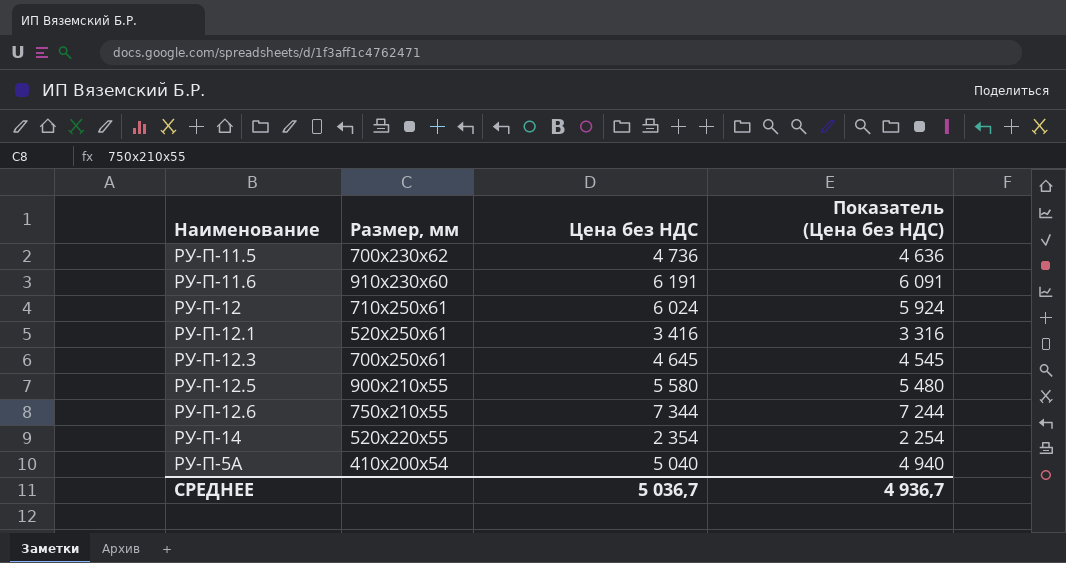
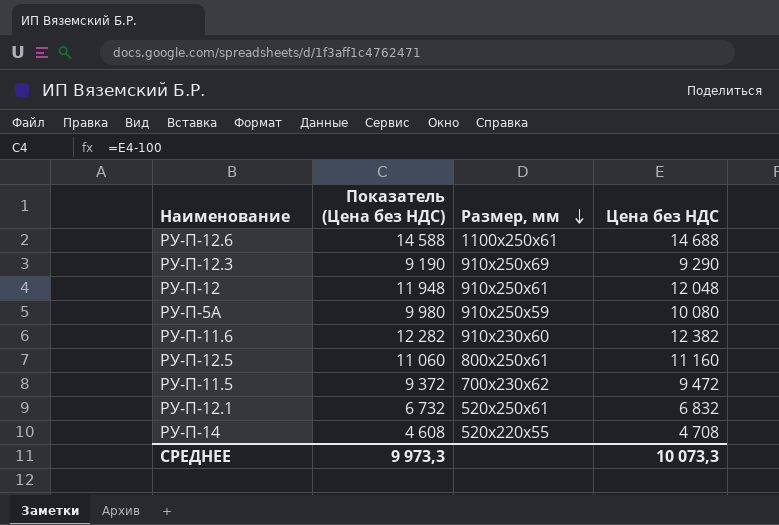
row order: none -> Размер, мм descending
column Показатель (Цена без НДС) | position: 4 -> 2
РУ-П-12.6 | Показатель (Цена без НДС): 7 244 -> 14 588
РУ-П-12.6 | Размер, мм: 750х210х55 -> 1100х250х61
РУ-П-12.6 | Цена без НДС: 7 344 -> 14 688
РУ-П-12.3 | Показатель (Цена без НДС): 4 545 -> 9 190
РУ-П-12.3 | Размер, мм: 700х250х61 -> 910х250х69
РУ-П-12.3 | Цена без НДС: 4 645 -> 9 290
РУ-П-12 | Показатель (Цена без НДС): 5 924 -> 11 948
РУ-П-12 | Размер, мм: 710х250х61 -> 910х250х61
РУ-П-12 | Цена без НДС: 6 024 -> 12 048
РУ-П-5А | Показатель (Цена без НДС): 4 940 -> 9 980
РУ-П-5А | Размер, мм: 410х200х54 -> 910х250х59
РУ-П-5А | Цена без НДС: 5 040 -> 10 080
РУ-П-11.6 | Показатель (Цена без НДС): 6 091 -> 12 282
РУ-П-11.6 | Цена без НДС: 6 191 -> 12 382
РУ-П-12.5 | Показатель (Цена без НДС): 5 480 -> 11 060
РУ-П-12.5 | Размер, мм: 900х210х55 -> 800х250х61
РУ-П-12.5 | Цена без НДС: 5 580 -> 11 160
РУ-П-11.5 | Показатель (Цена без НДС): 4 636 -> 9 372
РУ-П-11.5 | Цена без НДС: 4 736 -> 9 472
РУ-П-12.1 | Показатель (Цена без НДС): 3 316 -> 6 732
РУ-П-12.1 | Цена без НДС: 3 416 -> 6 832
РУ-П-14 | Показатель (Цена без НДС): 2 254 -> 4 608
РУ-П-14 | Цена без НДС: 2 354 -> 4 708
СРЕДНЕЕ | Показатель (Цена без НДС): 4 936,7 -> 9 973,3
СРЕДНЕЕ | Цена без НДС: 5 036,7 -> 10 073,3

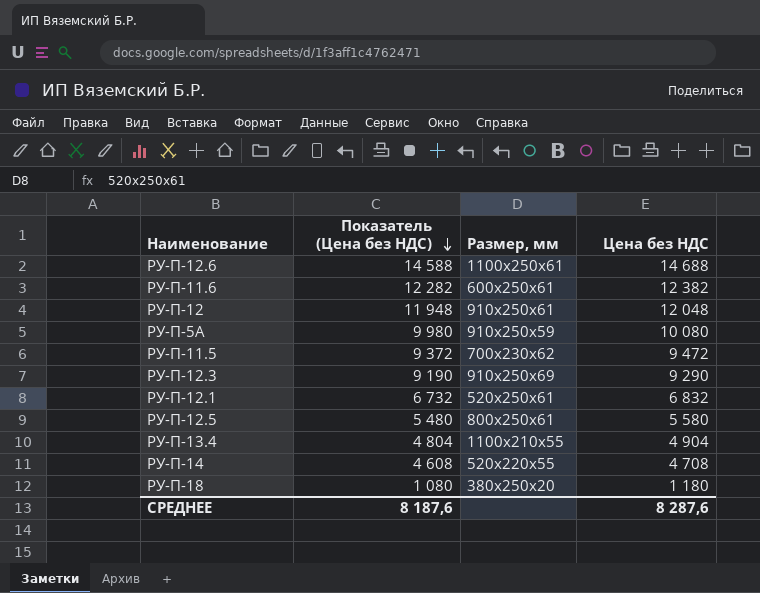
row order: Размер, мм descending -> Показатель (Цена без НДС) descending
РУ-П-11.6 | Размер, мм: 910х230х60 -> 600х250х61
РУ-П-12.5 | Показатель (Цена без НДС): 11 060 -> 5 480
РУ-П-12.5 | Цена без НДС: 11 160 -> 5 580
row РУ-П-13.4: none -> 4 804 | 1100х210х55 | 4 904
row РУ-П-18: none -> 1 080 | 380х250х20 | 1 180
СРЕДНЕЕ | Показатель (Цена без НДС): 9 973,3 -> 8 187,6
СРЕДНЕЕ | Цена без НДС: 10 073,3 -> 8 287,6

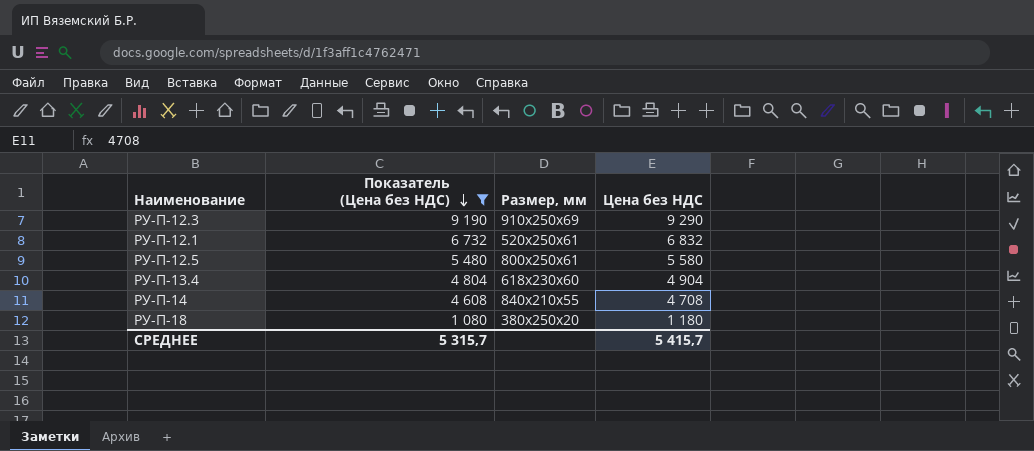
filter: none -> Показатель (Цена без НДС) <= 9 190
РУ-П-13.4 | Размер, мм: 1100х210х55 -> 618х230х60
РУ-П-14 | Размер, мм: 520х220х55 -> 840х210х55
СРЕДНЕЕ | Показатель (Цена без НДС): 8 187,6 -> 5 315,7
СРЕДНЕЕ | Цена без НДС: 8 287,6 -> 5 415,7

